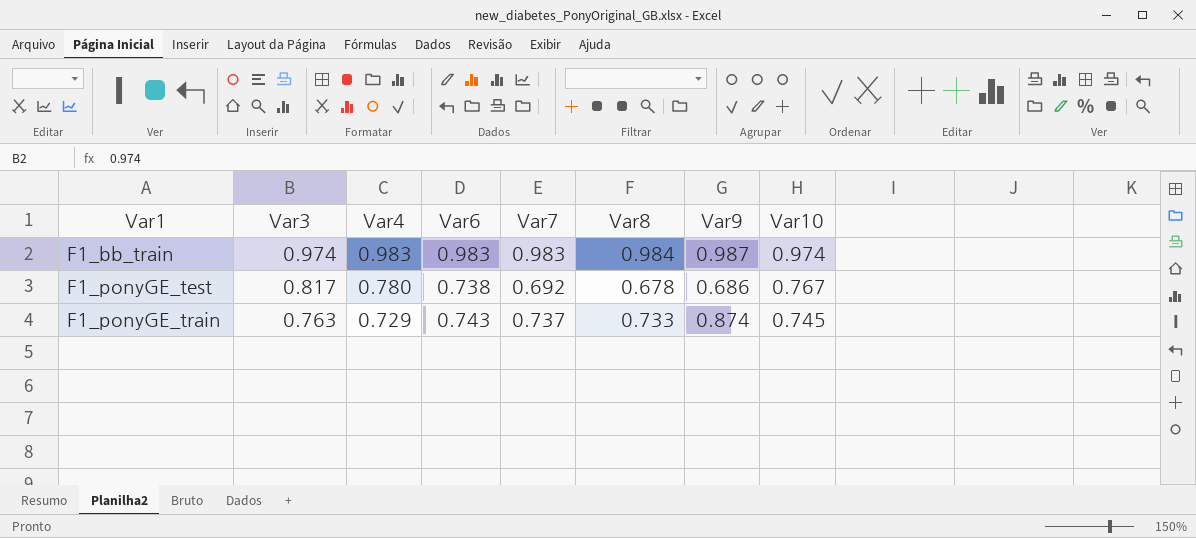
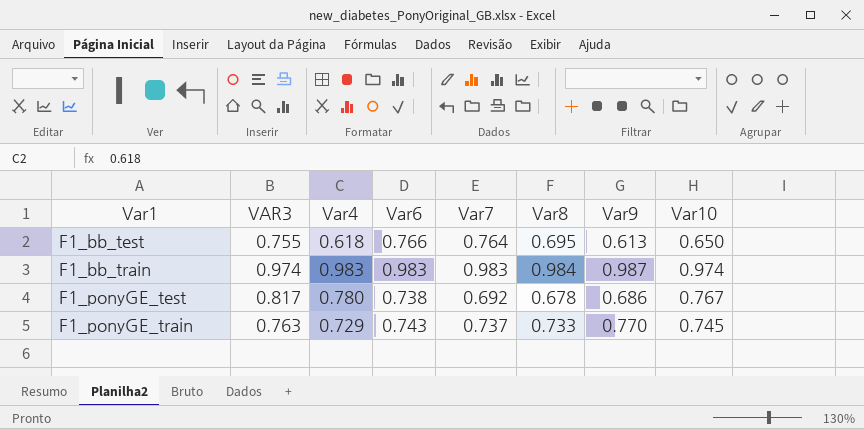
column name: Var3 -> VAR3
row F1_bb_test: none -> 0.755 | 0.618 | 0.766 | 0.764 | 0.695 | 0.613 | 0.650
F1_ponyGE_train | Var9: 0.874 -> 0.770

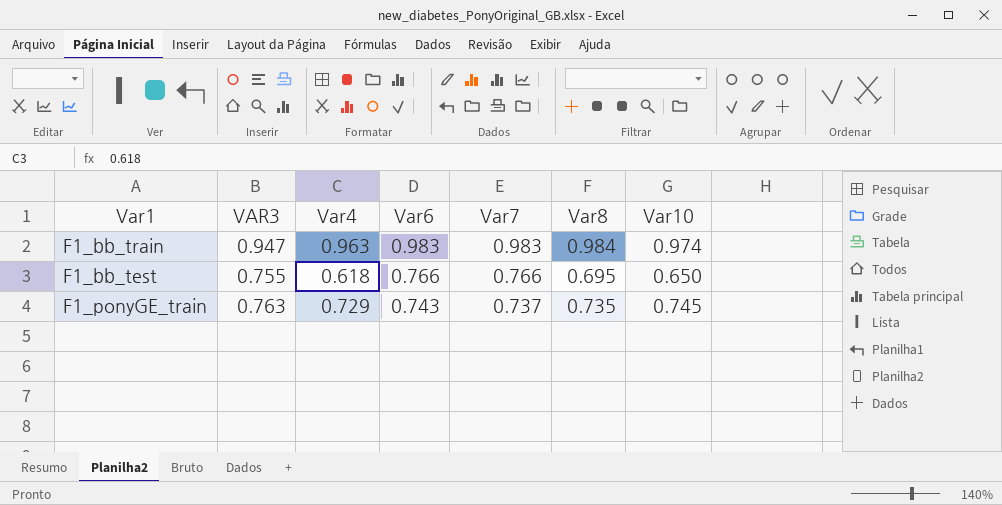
row order: Var1 ascending -> Var6 descending
column Var9 | position: 7 -> none
row F1_ponyGE_test: 0.817 | 0.780 | 0.738 | 0.692 | 0.678 | 0.686 | 0.767 -> none
F1_bb_train | VAR3: 0.974 -> 0.947
F1_bb_train | Var4: 0.983 -> 0.963
F1_bb_test | Var7: 0.764 -> 0.766
F1_ponyGE_train | Var8: 0.733 -> 0.735

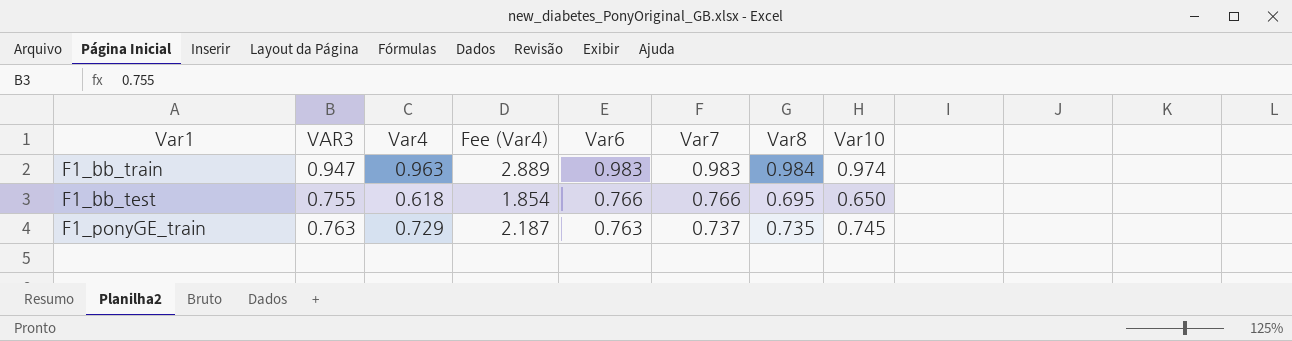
column Fee (Var4) | formula: none -> [Var4] * 3
F1_ponyGE_train | Var6: 0.743 -> 0.763

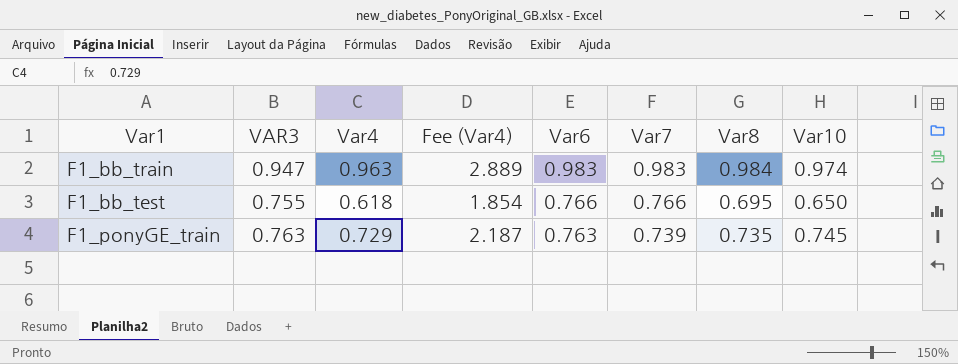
F1_ponyGE_train | Var7: 0.737 -> 0.739

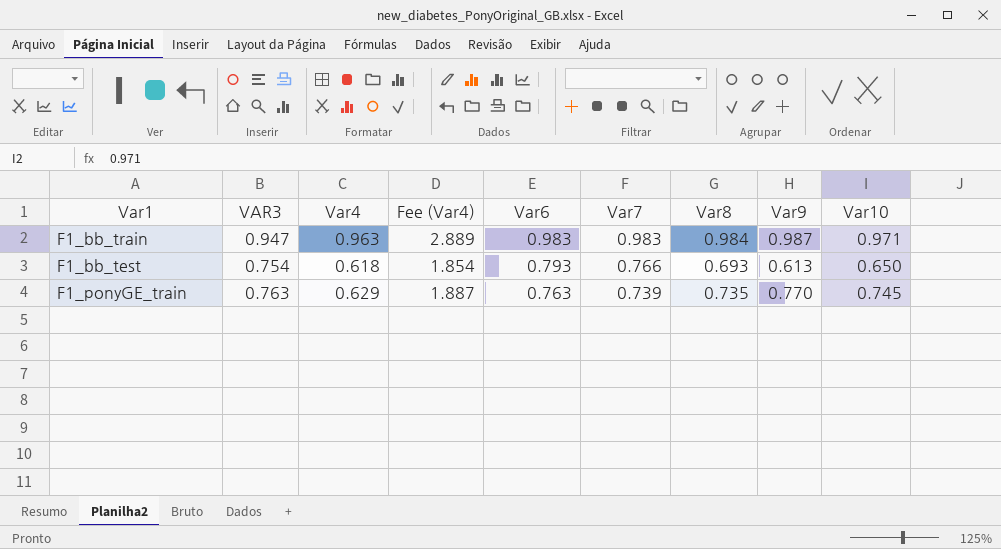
column Var9 | position: none -> 8
F1_bb_train | Var10: 0.974 -> 0.971
F1_bb_test | VAR3: 0.755 -> 0.754
F1_bb_test | Var6: 0.766 -> 0.793
F1_bb_test | Var8: 0.695 -> 0.693
F1_ponyGE_train | Var4: 0.729 -> 0.629
F1_ponyGE_train | Fee (Var4): 2.187 -> 1.887

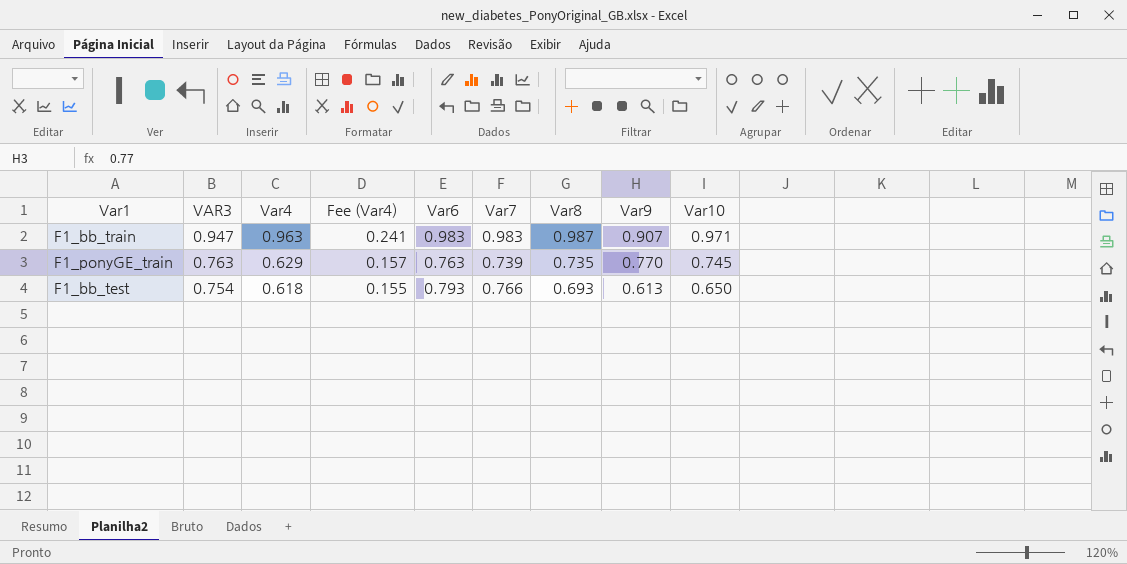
row order: Var6 descending -> VAR3 descending
column Fee (Var4) | formula: [Var4] * 3 -> [Var4] * 0.25
F1_bb_train | Var8: 0.984 -> 0.987
F1_bb_train | Var9: 0.987 -> 0.907

